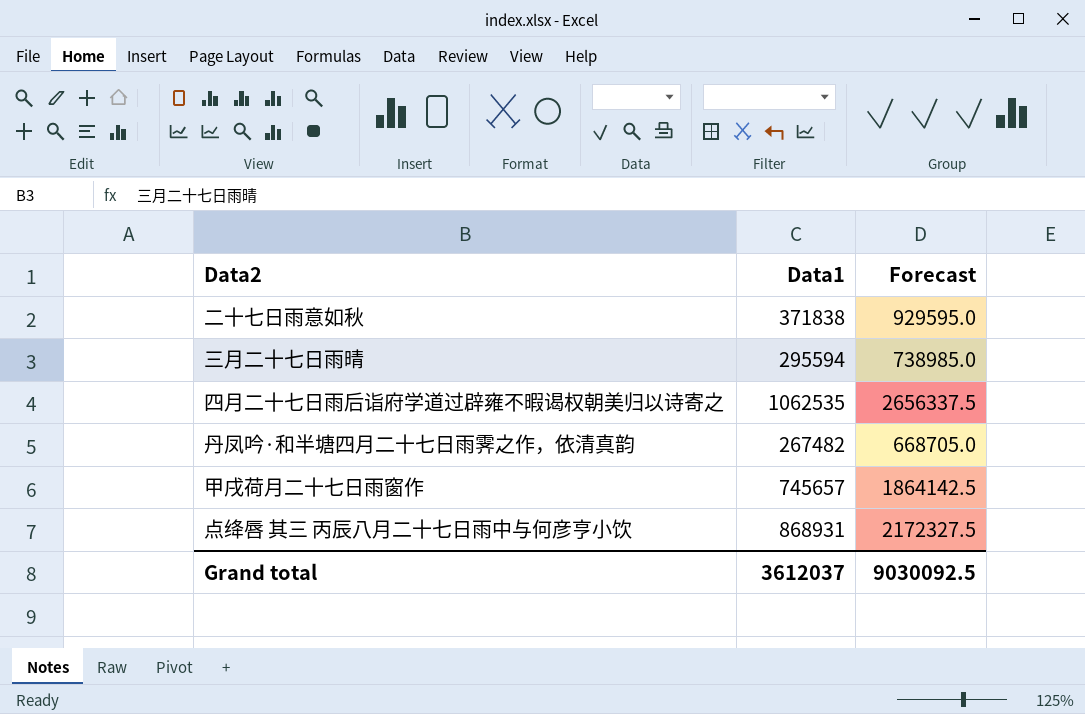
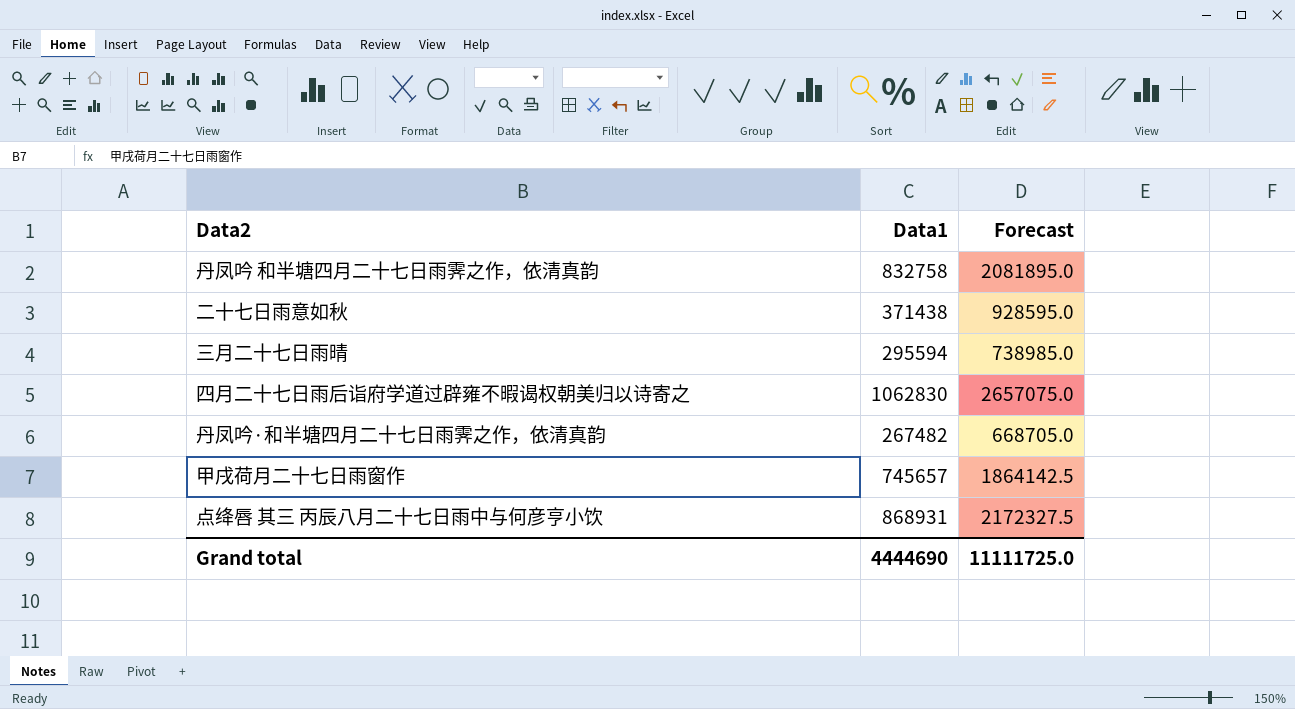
row 丹凤吟 和半塘四月二十七日雨霁之作，依清真韵: none -> 832758 | 2081895.0
二十七日雨意如秋 | Data1: 371838 -> 371438
二十七日雨意如秋 | Forecast: 929595.0 -> 928595.0
四月二十七日雨后诣府学道过辟雍不暇谒权朝美归以诗寄之 | Data1: 1062535 -> 1062830
四月二十七日雨后诣府学道过辟雍不暇谒权朝美归以诗寄之 | Forecast: 2656337.5 -> 2657075.0
Grand total | Data1: 3612037 -> 4444690
Grand total | Forecast: 9030092.5 -> 11111725.0

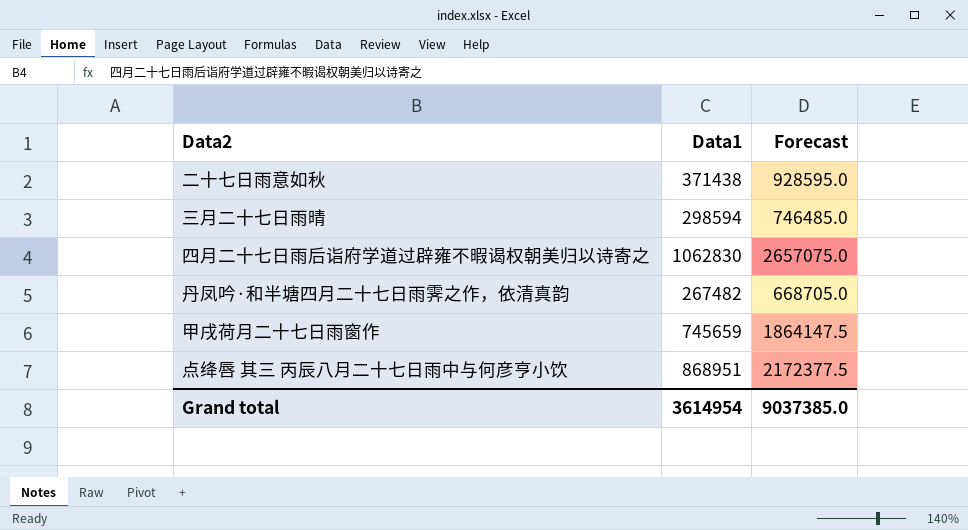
row 丹凤吟 和半塘四月二十七日雨霁之作，依清真韵: 832758 | 2081895.0 -> none
三月二十七日雨晴 | Data1: 295594 -> 298594
三月二十七日雨晴 | Forecast: 738985.0 -> 746485.0
甲戌荷月二十七日雨窗作 | Data1: 745657 -> 745659
甲戌荷月二十七日雨窗作 | Forecast: 1864142.5 -> 1864147.5
点绛唇 其三 丙辰八月二十七日雨中与何彦亨小饮 | Data1: 868931 -> 868951
点绛唇 其三 丙辰八月二十七日雨中与何彦亨小饮 | Forecast: 2172327.5 -> 2172377.5
Grand total | Data1: 4444690 -> 3614954
Grand total | Forecast: 11111725.0 -> 9037385.0

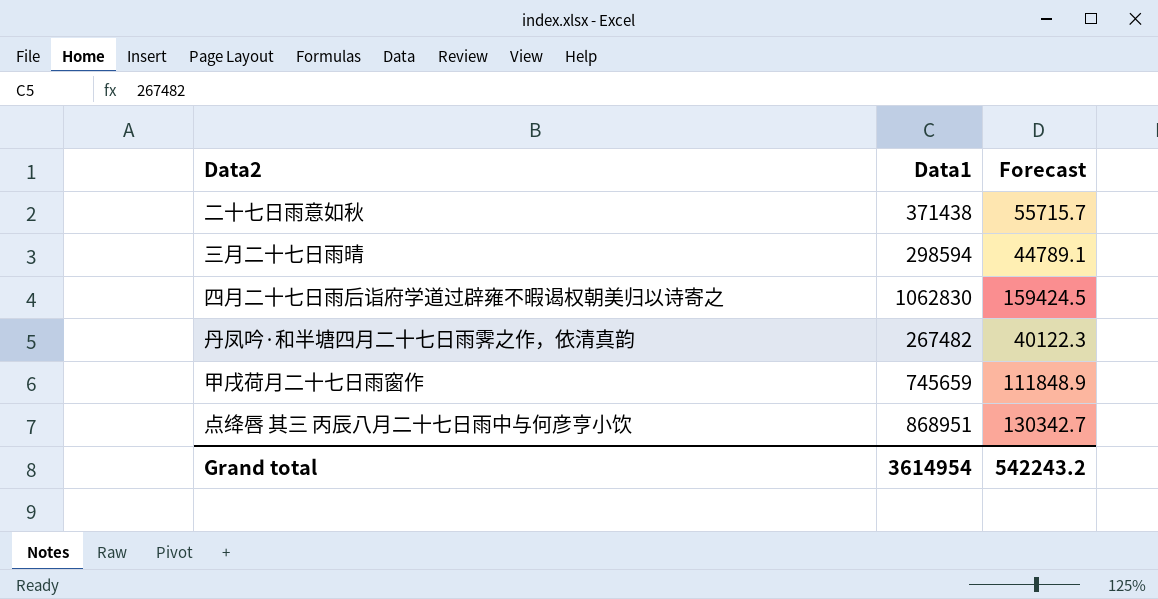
column Forecast | formula: [Data1] * 2.5 -> [Data1] * 0.15
Grand total | Forecast: 9037385.0 -> 542243.2

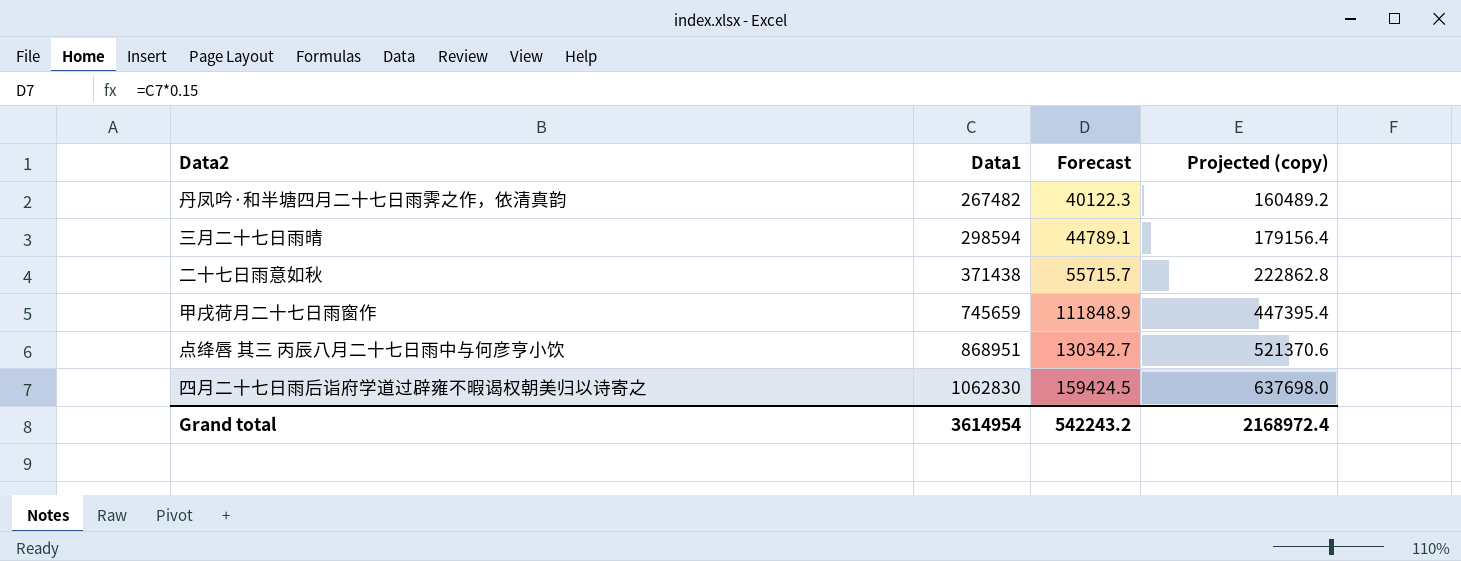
row order: none -> Data1 ascending
column Projected (copy) | formula: none -> [Data1] * 0.6

